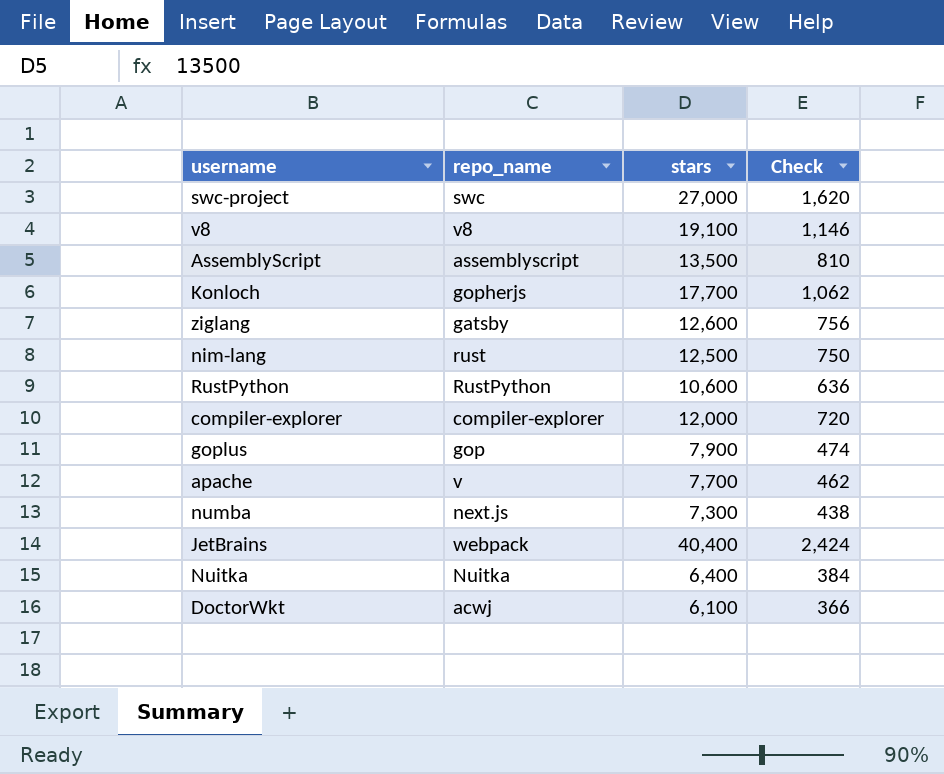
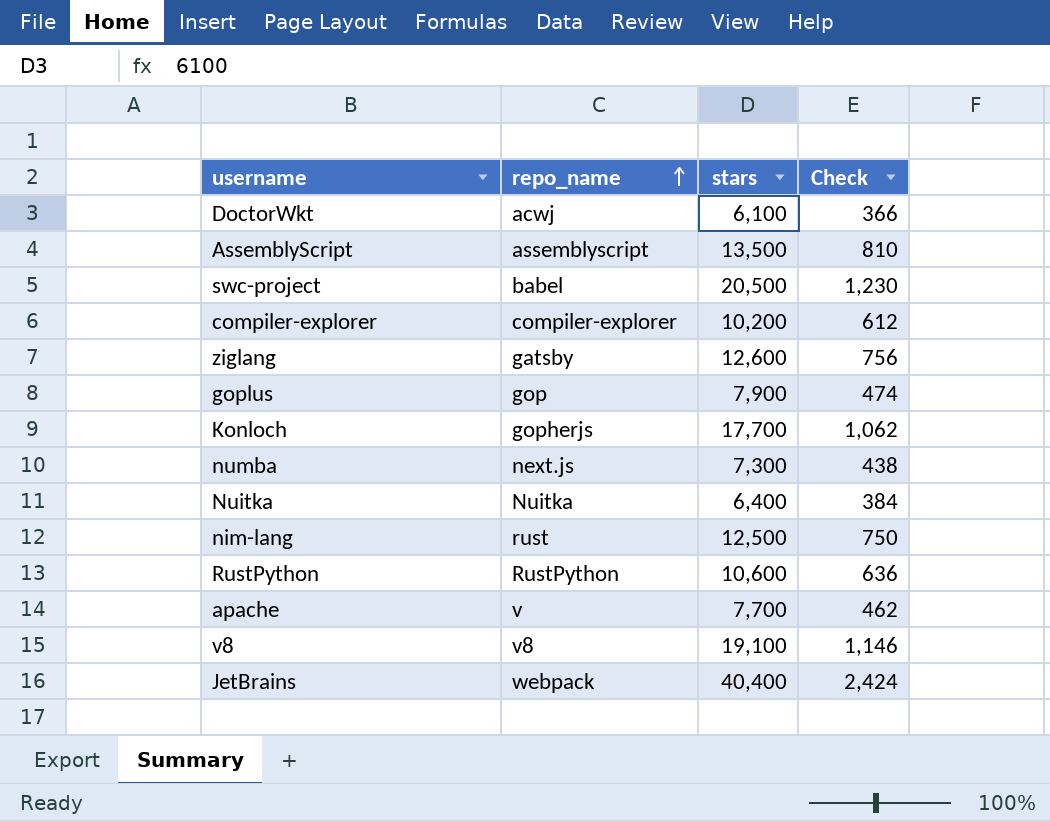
row order: none -> repo_name ascending
swc-project | repo_name: swc -> babel
swc-project | stars: 27,000 -> 20,500
swc-project | Check: 1,620 -> 1,230
compiler-explorer | stars: 12,000 -> 10,200
compiler-explorer | Check: 720 -> 612

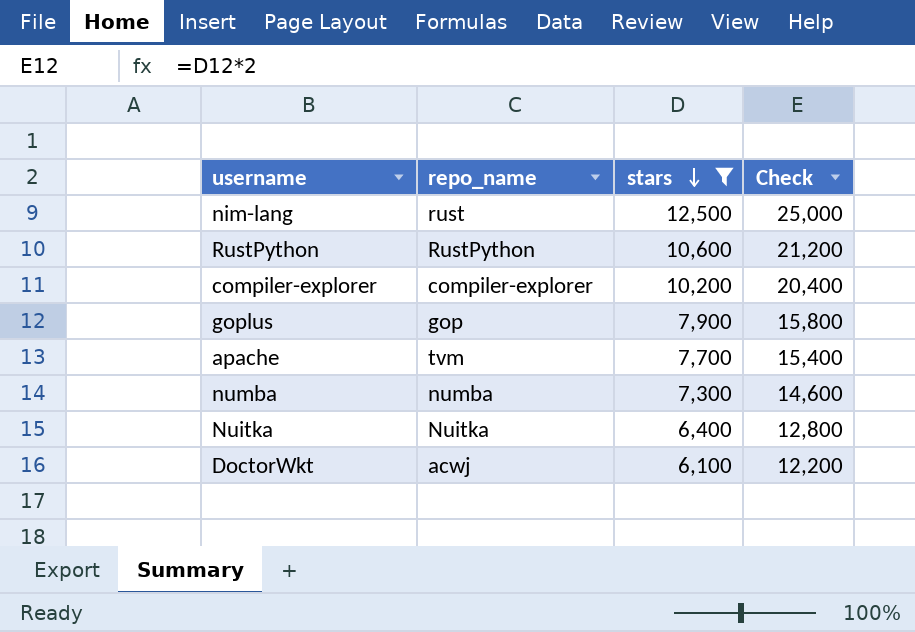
filter: none -> stars <= 12,500
row order: repo_name ascending -> stars descending
column Check | formula: [stars] * 0.06 -> [stars] * 2
apache | repo_name: v -> tvm
numba | repo_name: next.js -> numba

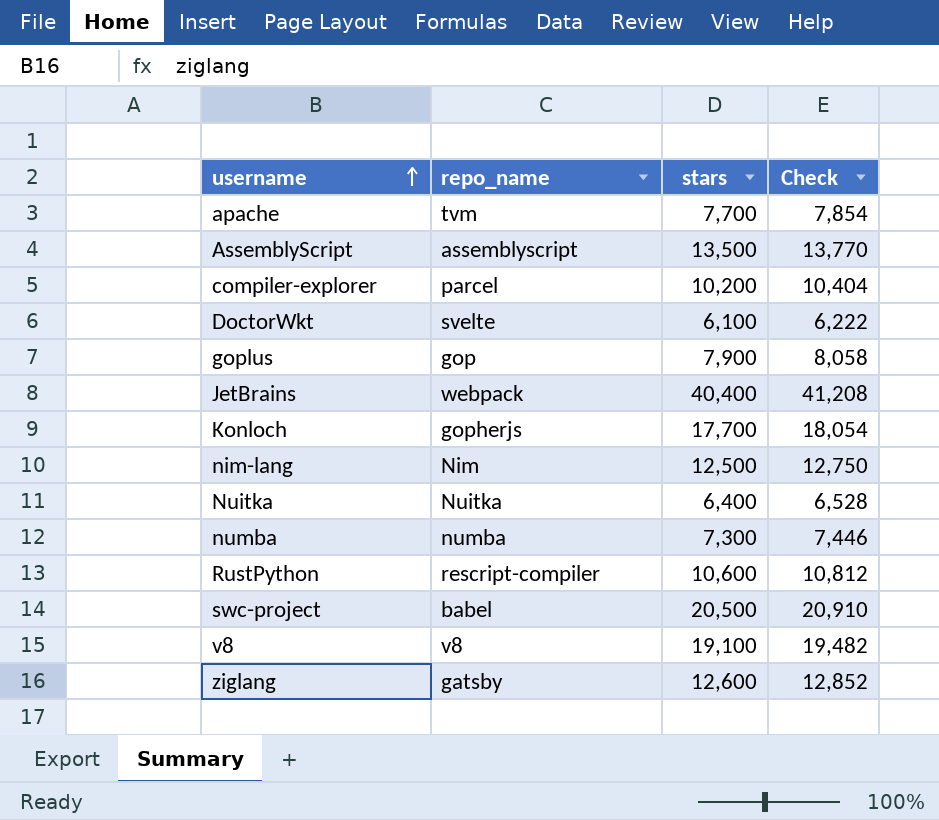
filter: stars <= 12,500 -> none
row order: stars descending -> username ascending
column Check | formula: [stars] * 2 -> [stars] * 1.02
compiler-explorer | repo_name: compiler-explorer -> parcel
DoctorWkt | repo_name: acwj -> svelte
nim-lang | repo_name: rust -> Nim
RustPython | repo_name: RustPython -> rescript-compiler

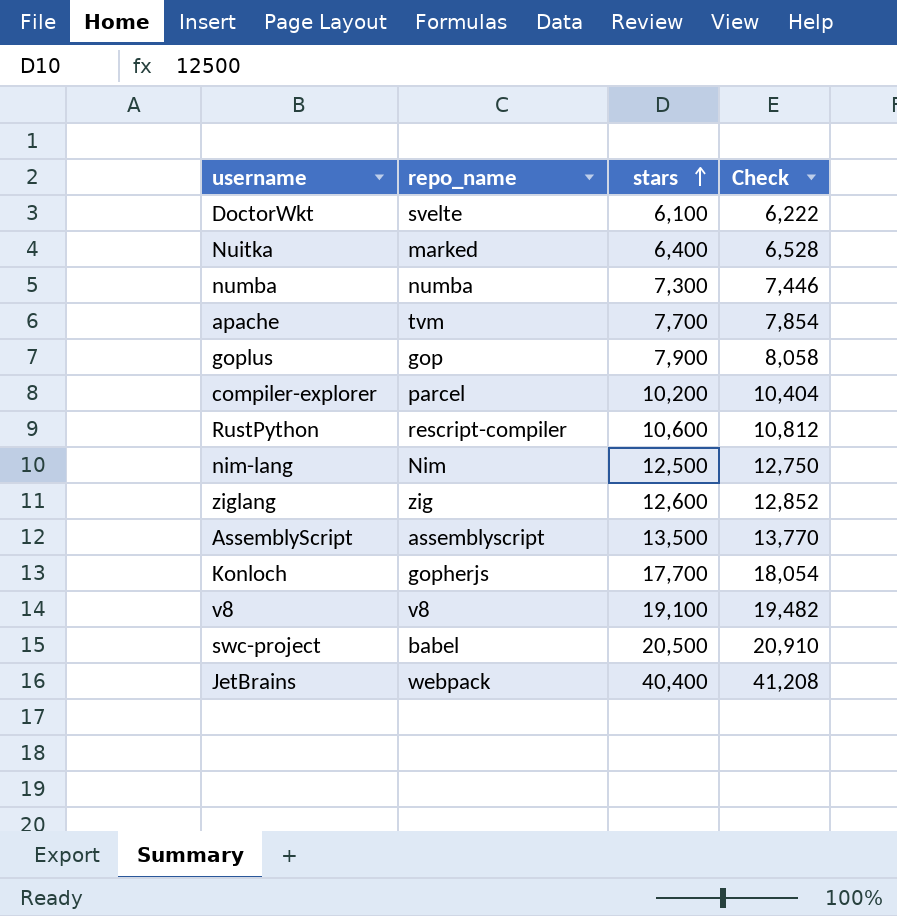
row order: username ascending -> stars ascending
Nuitka | repo_name: Nuitka -> marked
ziglang | repo_name: gatsby -> zig

